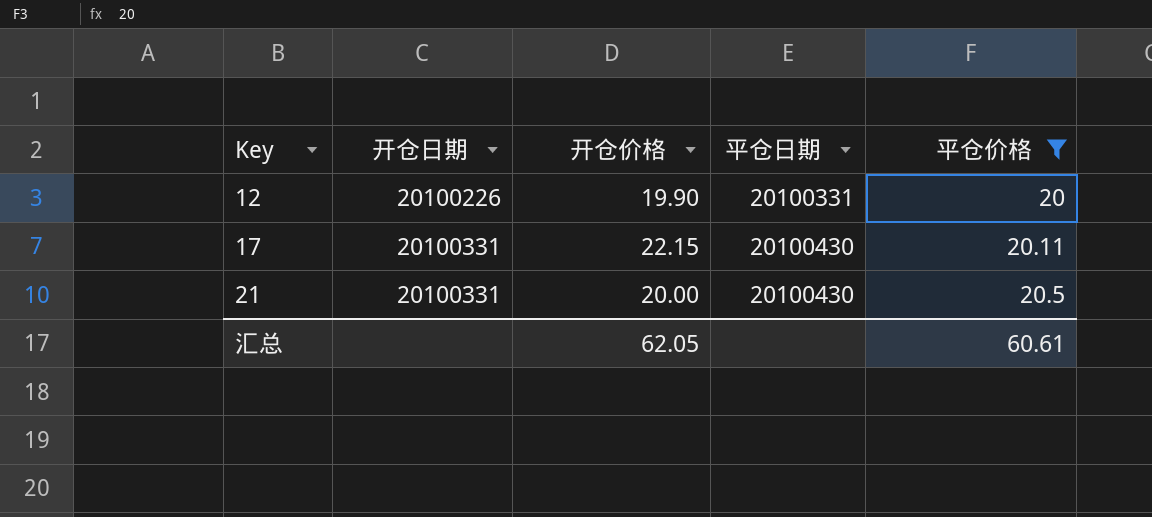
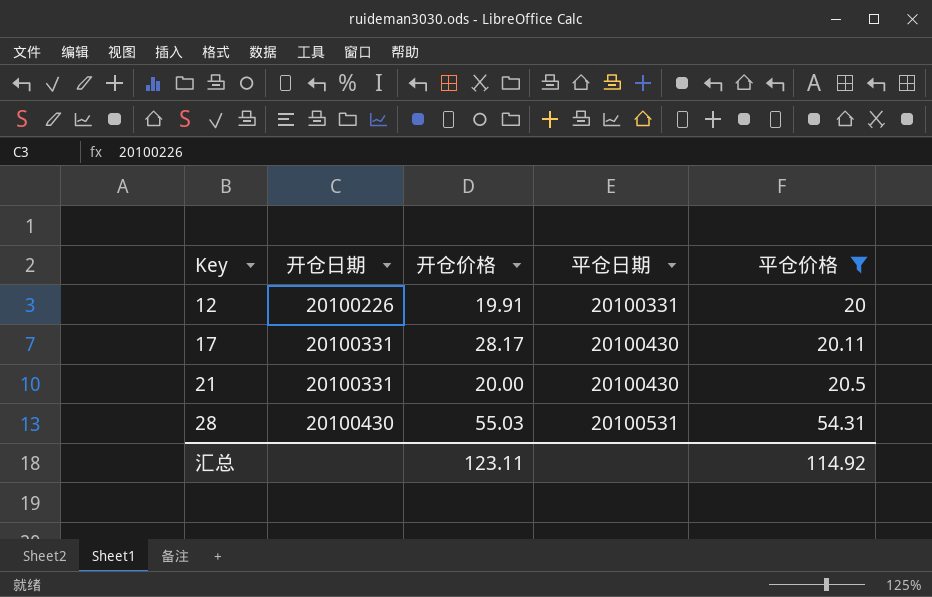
12 | 开仓价格: 19.90 -> 19.91
17 | 开仓价格: 22.15 -> 28.17
row 28: none -> 20100430 | 55.03 | 20100531 | 54.31
汇总 | 开仓价格: 62.05 -> 123.11
汇总 | 平仓价格: 60.61 -> 114.92

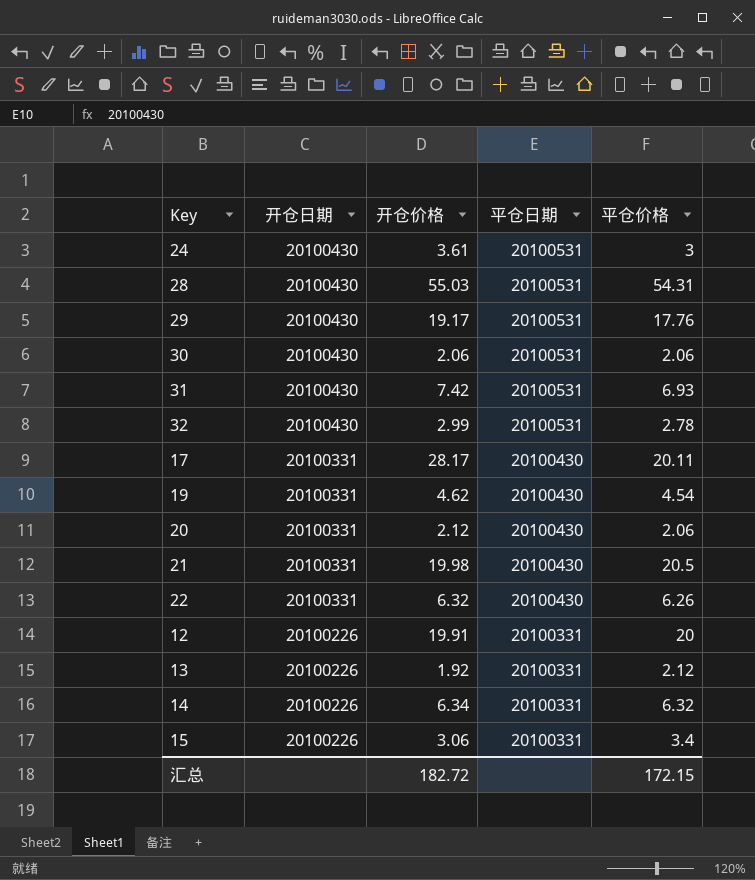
filter: 平仓价格 >= 20 -> none
row order: Key ascending -> 开仓日期 descending
21 | 开仓价格: 20.00 -> 19.98
汇总 | 开仓价格: 123.11 -> 182.72
汇总 | 平仓价格: 114.92 -> 172.15

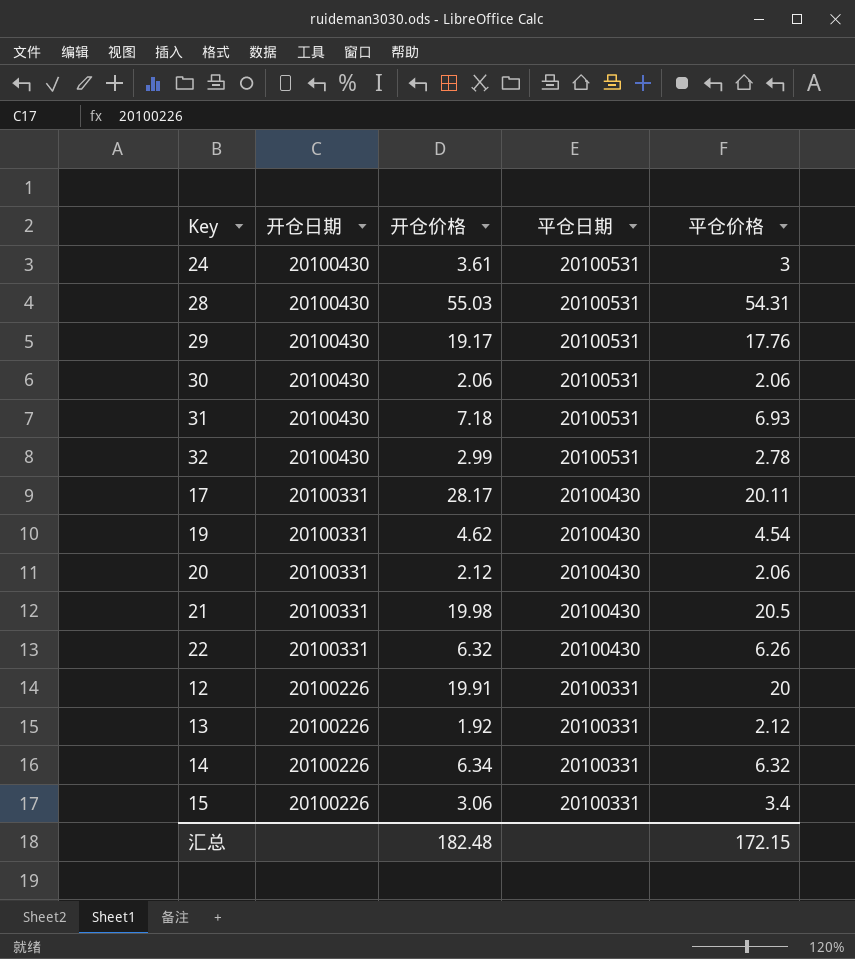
31 | 开仓价格: 7.42 -> 7.18
汇总 | 开仓价格: 182.72 -> 182.48

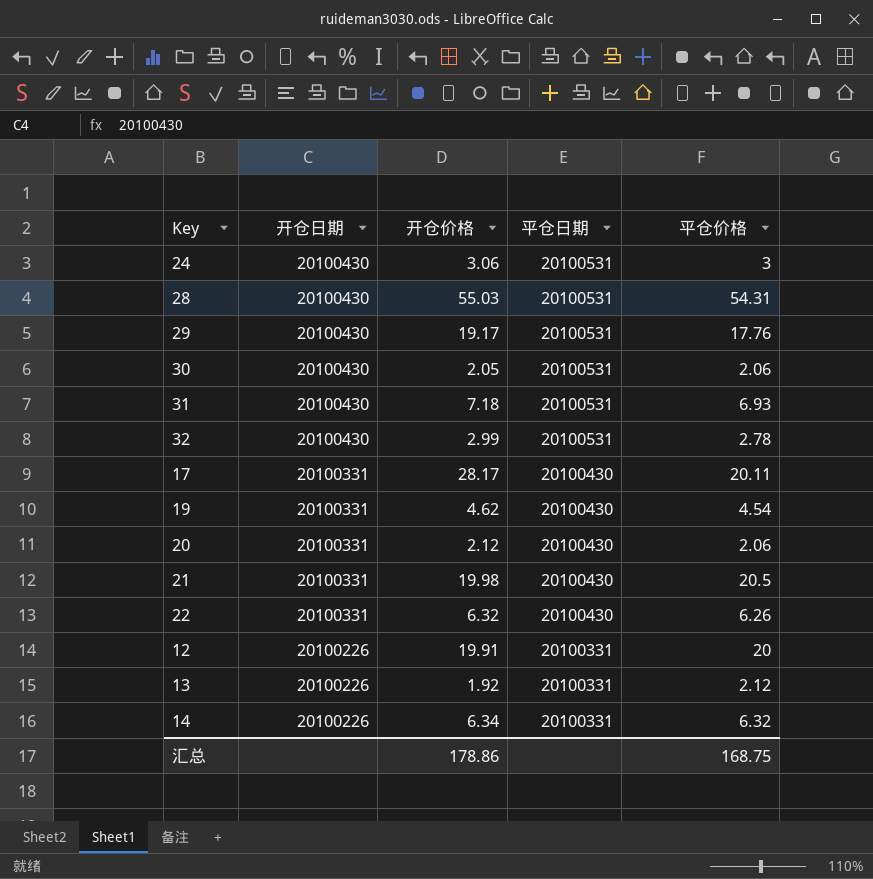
row 15: 20100226 | 3.06 | 20100331 | 3.4 -> none
24 | 开仓价格: 3.61 -> 3.06
30 | 开仓价格: 2.06 -> 2.05
汇总 | 开仓价格: 182.48 -> 178.86
汇总 | 平仓价格: 172.15 -> 168.75

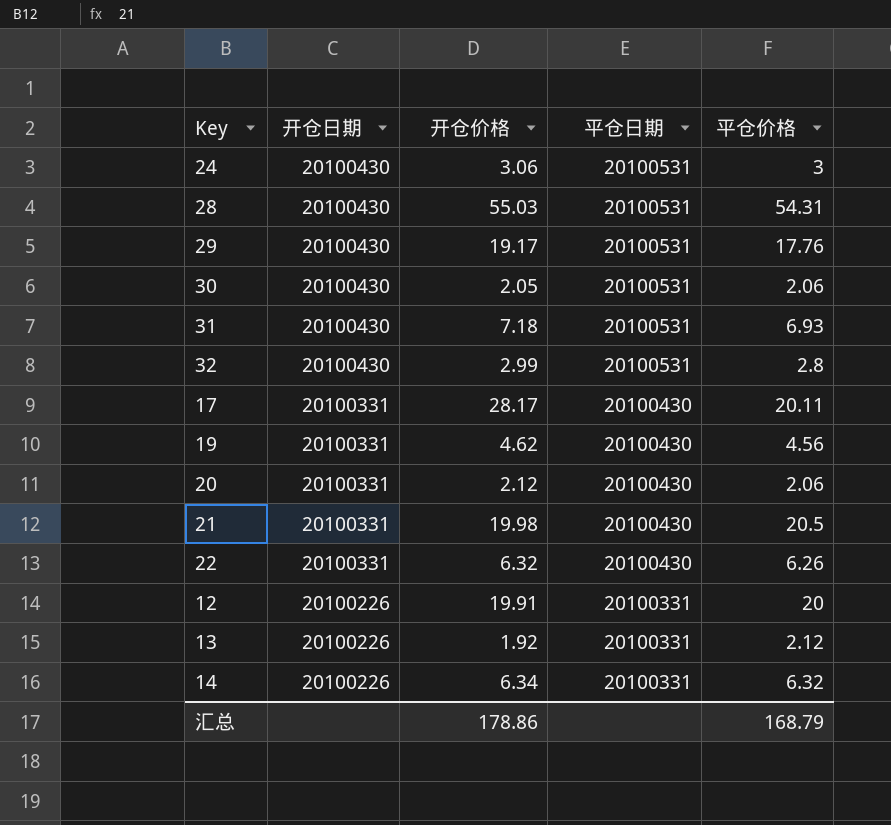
32 | 平仓价格: 2.78 -> 2.8
19 | 平仓价格: 4.54 -> 4.56
汇总 | 平仓价格: 168.75 -> 168.79

